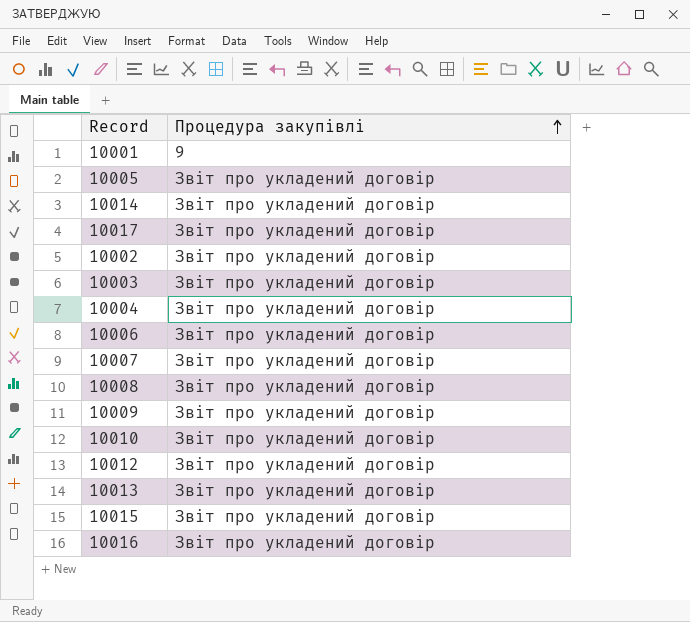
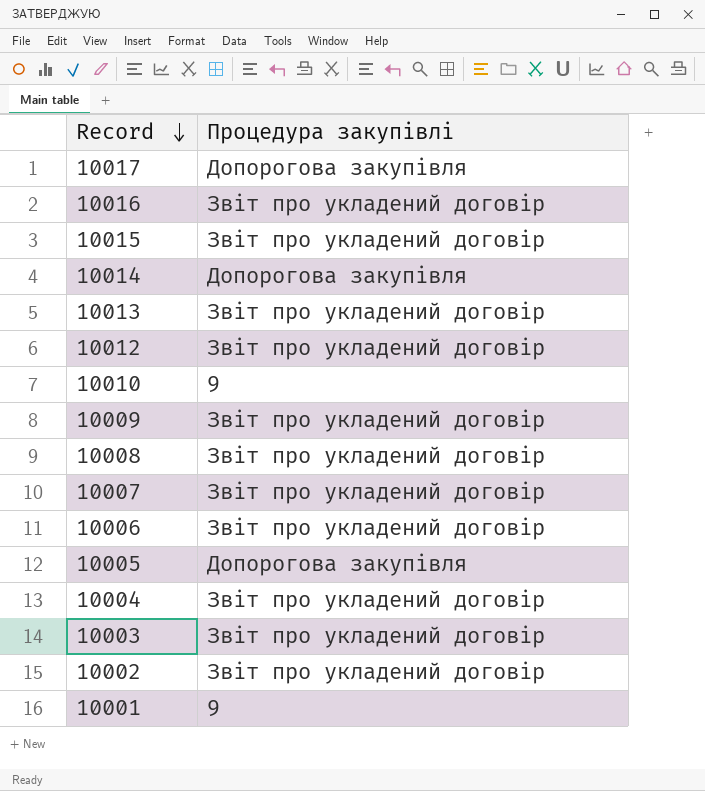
row order: Процедура закупівлі ascending -> Record descending
10017 | Процедура закупівлі: Звіт про укладений договір -> Допорогова закупівля
10014 | Процедура закупівлі: Звіт про укладений договір -> Допорогова закупівля
10010 | Процедура закупівлі: Звіт про укладений договір -> 9
10005 | Процедура закупівлі: Звіт про укладений договір -> Допорогова закупівля

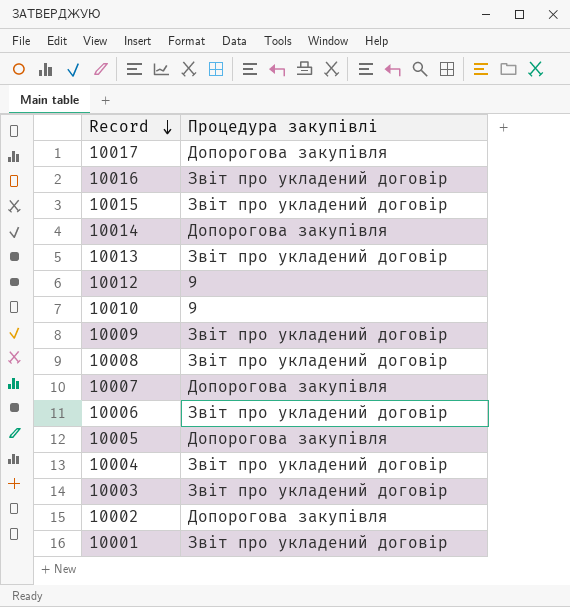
10012 | Процедура закупівлі: Звіт про укладений договір -> 9
10007 | Процедура закупівлі: Звіт про укладений договір -> Допорогова закупівля
10002 | Процедура закупівлі: Звіт про укладений договір -> Допорогова закупівля
10001 | Процедура закупівлі: 9 -> Звіт про укладений договір

